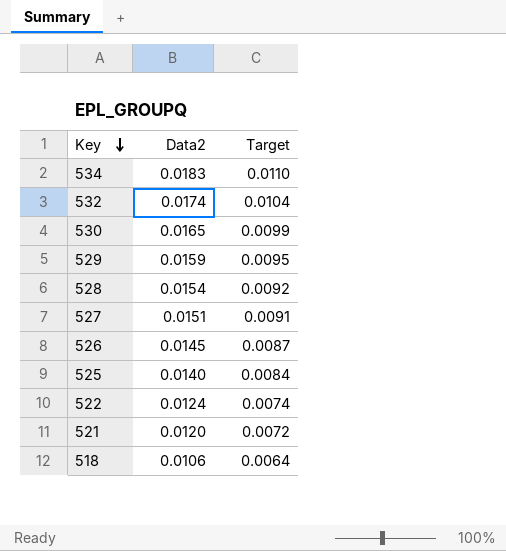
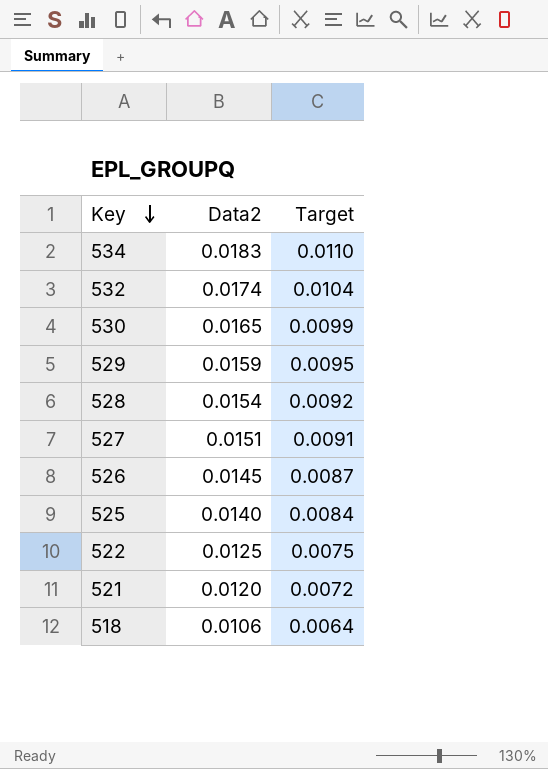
522 | Data2: 0.0124 -> 0.0125
522 | Target: 0.0074 -> 0.0075

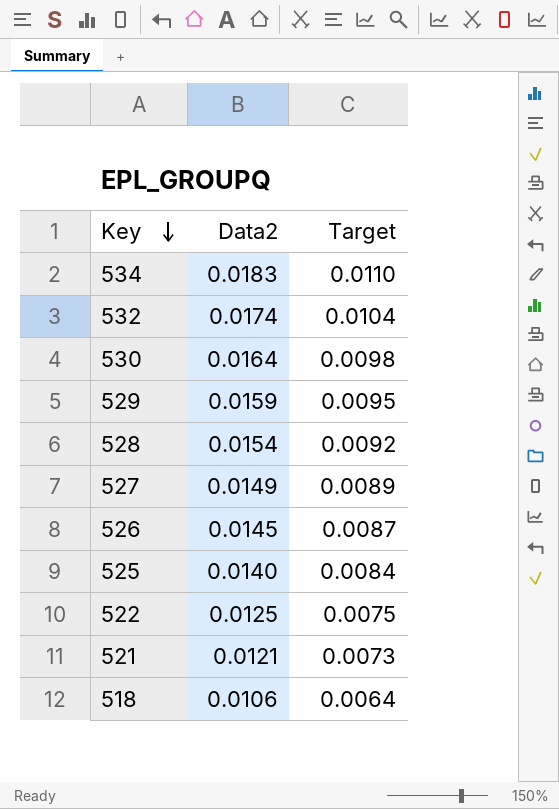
530 | Data2: 0.0165 -> 0.0164
530 | Target: 0.0099 -> 0.0098
527 | Data2: 0.0151 -> 0.0149
527 | Target: 0.0091 -> 0.0089
521 | Data2: 0.0120 -> 0.0121
521 | Target: 0.0072 -> 0.0073

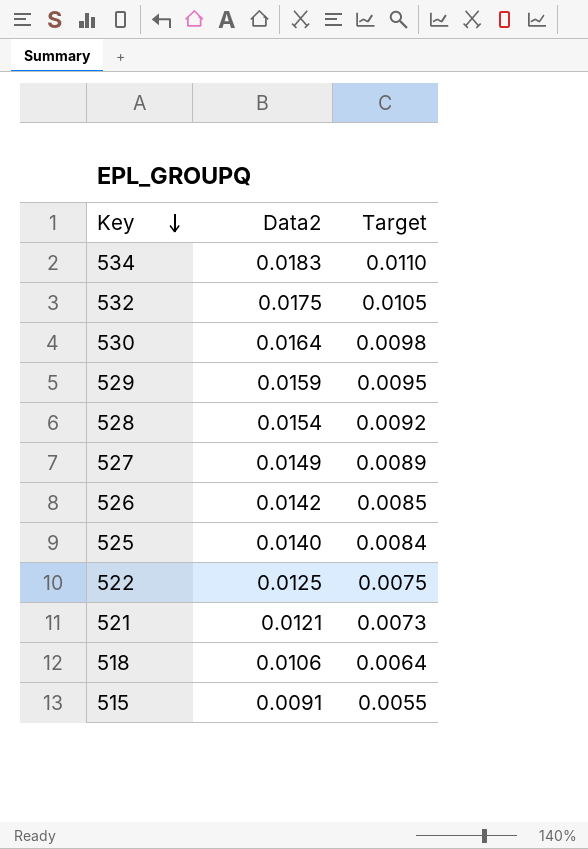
532 | Data2: 0.0174 -> 0.0175
532 | Target: 0.0104 -> 0.0105
526 | Data2: 0.0145 -> 0.0142
526 | Target: 0.0087 -> 0.0085
row 515: none -> 0.0091 | 0.0055

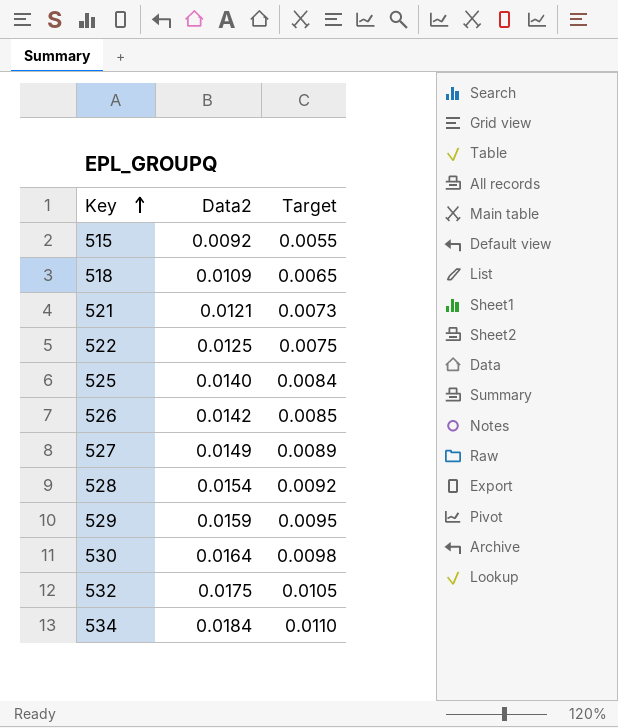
row order: Key descending -> Key ascending
515 | Data2: 0.0091 -> 0.0092
518 | Data2: 0.0106 -> 0.0109
518 | Target: 0.0064 -> 0.0065
534 | Data2: 0.0183 -> 0.0184

